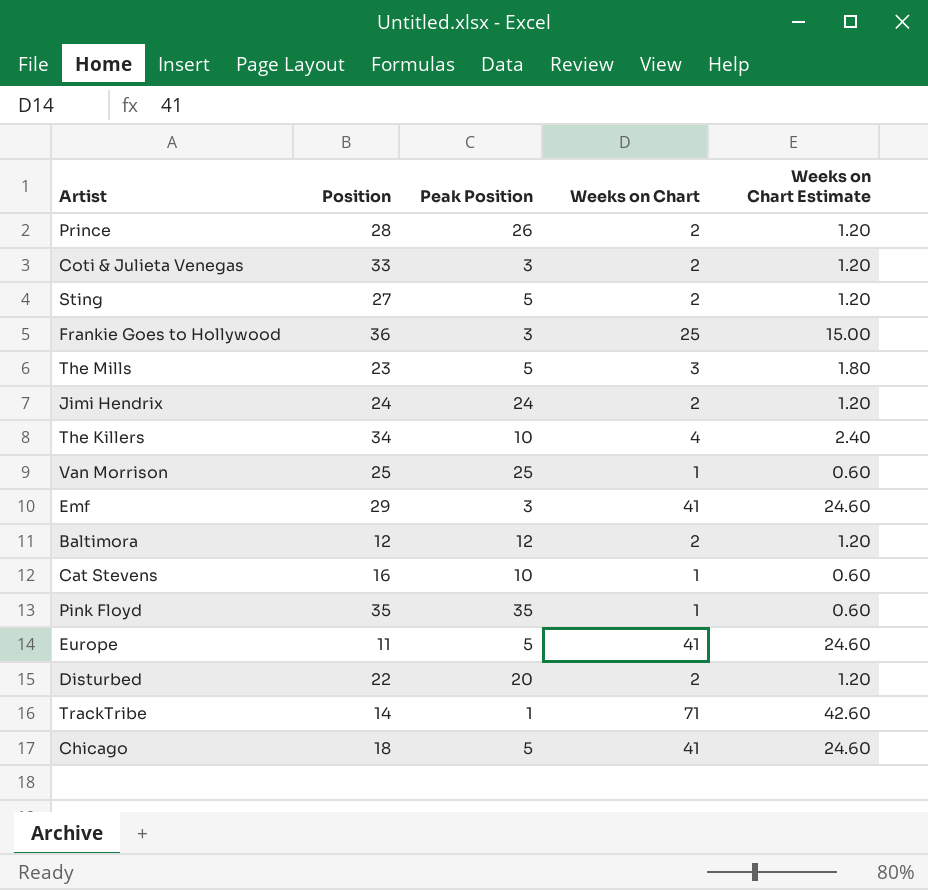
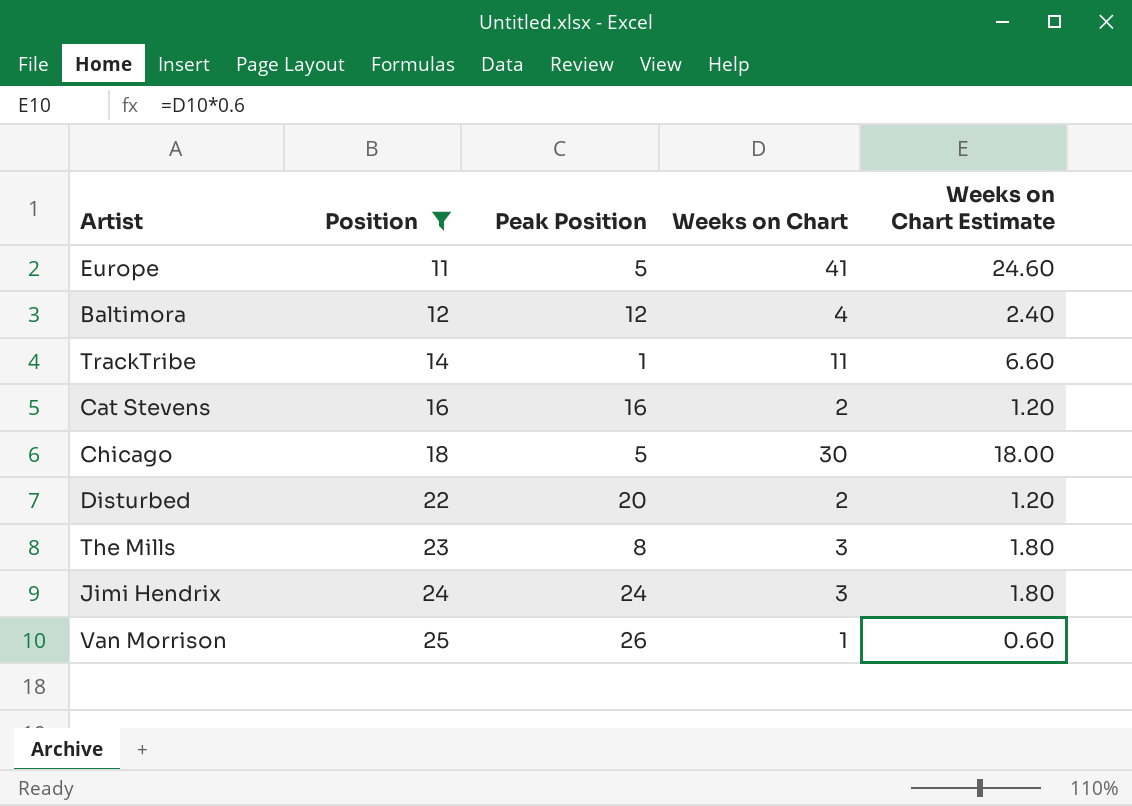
filter: none -> Position <= 25
row order: none -> Position ascending
Baltimora | Weeks on Chart: 2 -> 4
Baltimora | Weeks on Chart Estimate: 1.20 -> 2.40
TrackTribe | Weeks on Chart: 71 -> 11
TrackTribe | Weeks on Chart Estimate: 42.60 -> 6.60
Cat Stevens | Peak Position: 10 -> 16
Cat Stevens | Weeks on Chart: 1 -> 2
Cat Stevens | Weeks on Chart Estimate: 0.60 -> 1.20
Chicago | Weeks on Chart: 41 -> 30
Chicago | Weeks on Chart Estimate: 24.60 -> 18.00
The Mills | Peak Position: 5 -> 8
Jimi Hendrix | Weeks on Chart: 2 -> 3
Jimi Hendrix | Weeks on Chart Estimate: 1.20 -> 1.80
Van Morrison | Peak Position: 25 -> 26

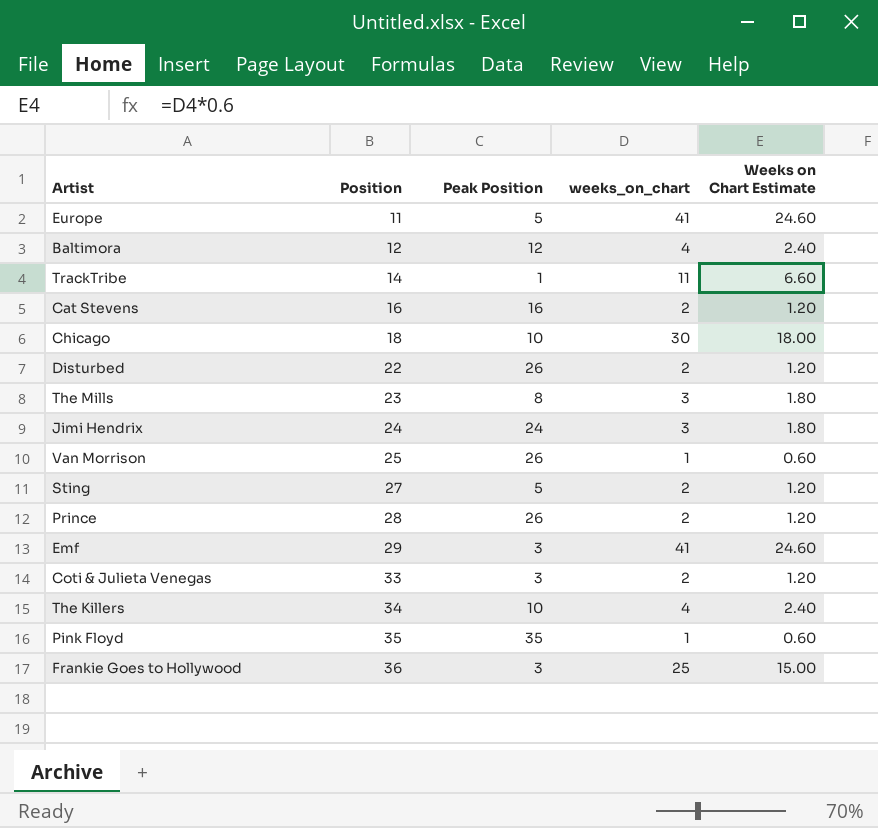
filter: Position <= 25 -> none
column name: Weeks on Chart -> weeks_on_chart
Chicago | Peak Position: 5 -> 10
Disturbed | Peak Position: 20 -> 26

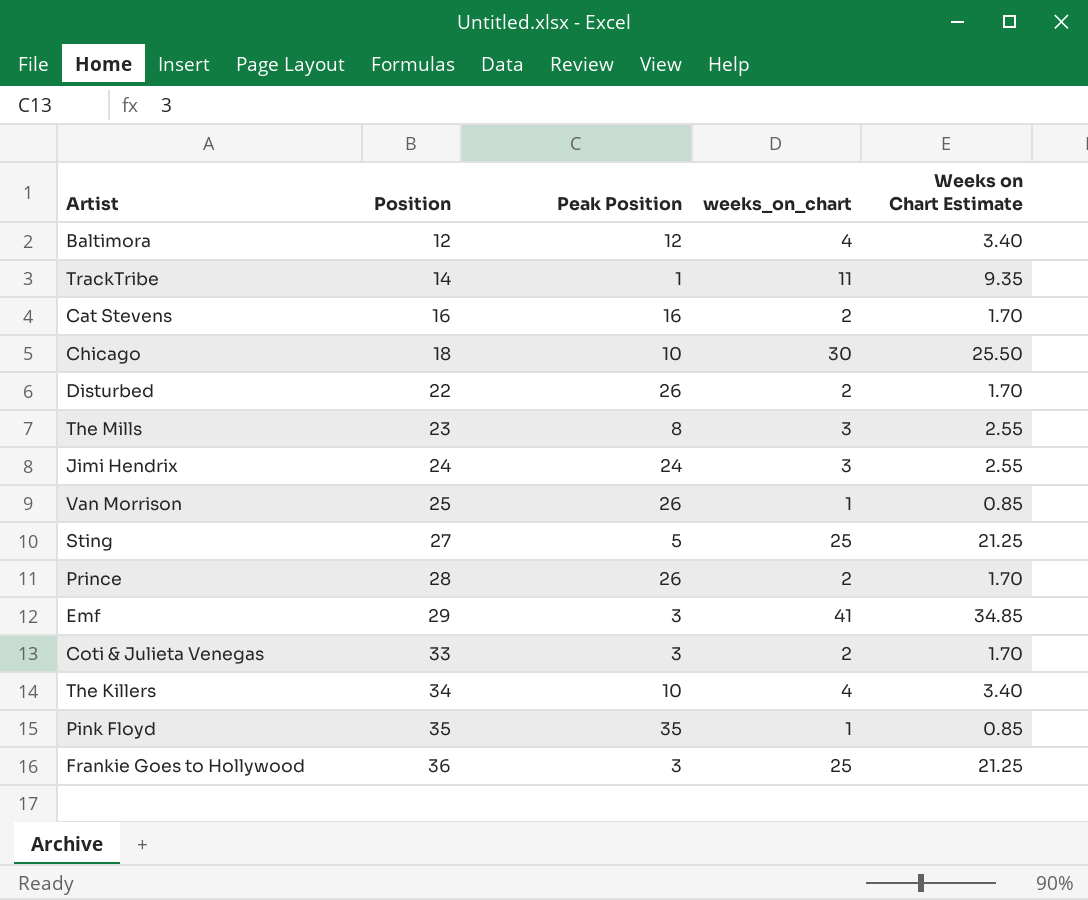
column Weeks on Chart Estimate | formula: [weeks_on_chart] * 0.6 -> [weeks_on_chart] * 0.85
row Europe: 11 | 5 | 41 | 24.60 -> none
Sting | weeks_on_chart: 2 -> 25

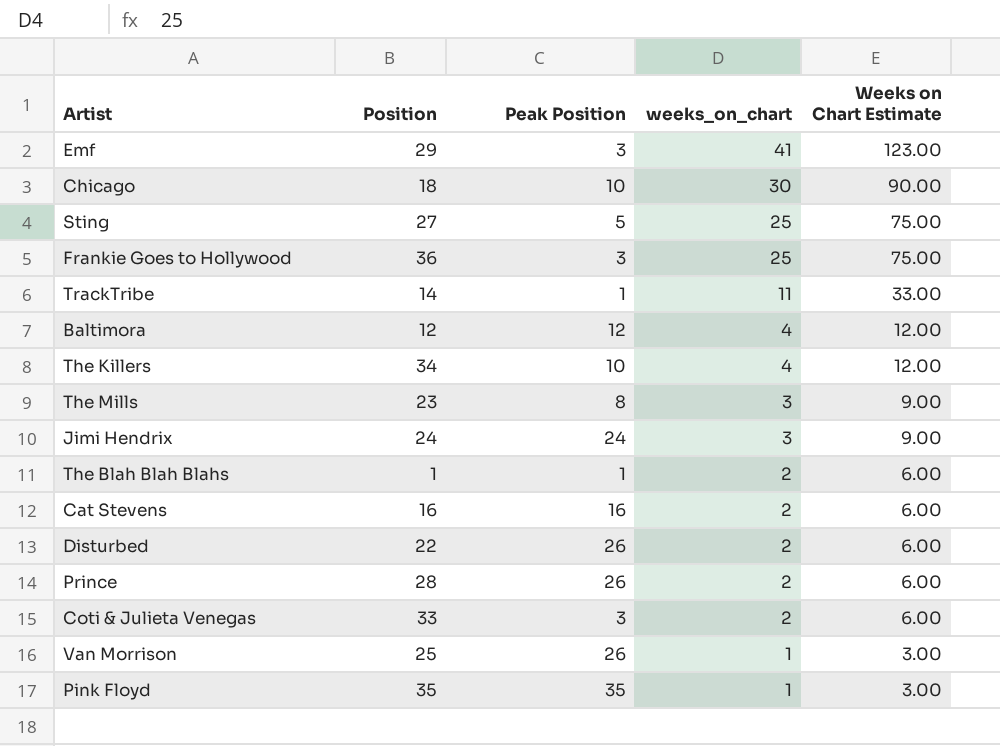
row order: Position ascending -> weeks_on_chart descending
column Weeks on Chart Estimate | formula: [weeks_on_chart] * 0.85 -> [weeks_on_chart] * 3
row The Blah Blah Blahs: none -> 1 | 1 | 2 | 6.00

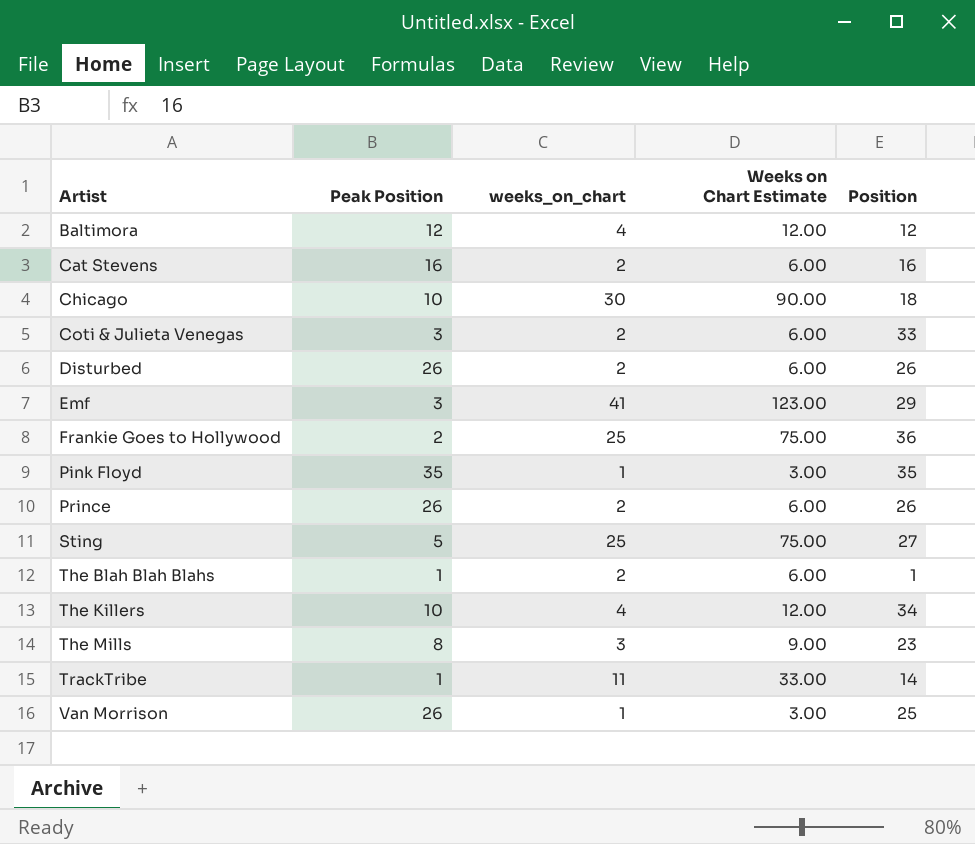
row order: weeks_on_chart descending -> Artist ascending
column Position | position: 2 -> 5
row Jimi Hendrix: 24 | 24 | 3 | 9.00 -> none
Disturbed | Position: 22 -> 26
Frankie Goes to Hollywood | Peak Position: 3 -> 2
Prince | Position: 28 -> 26

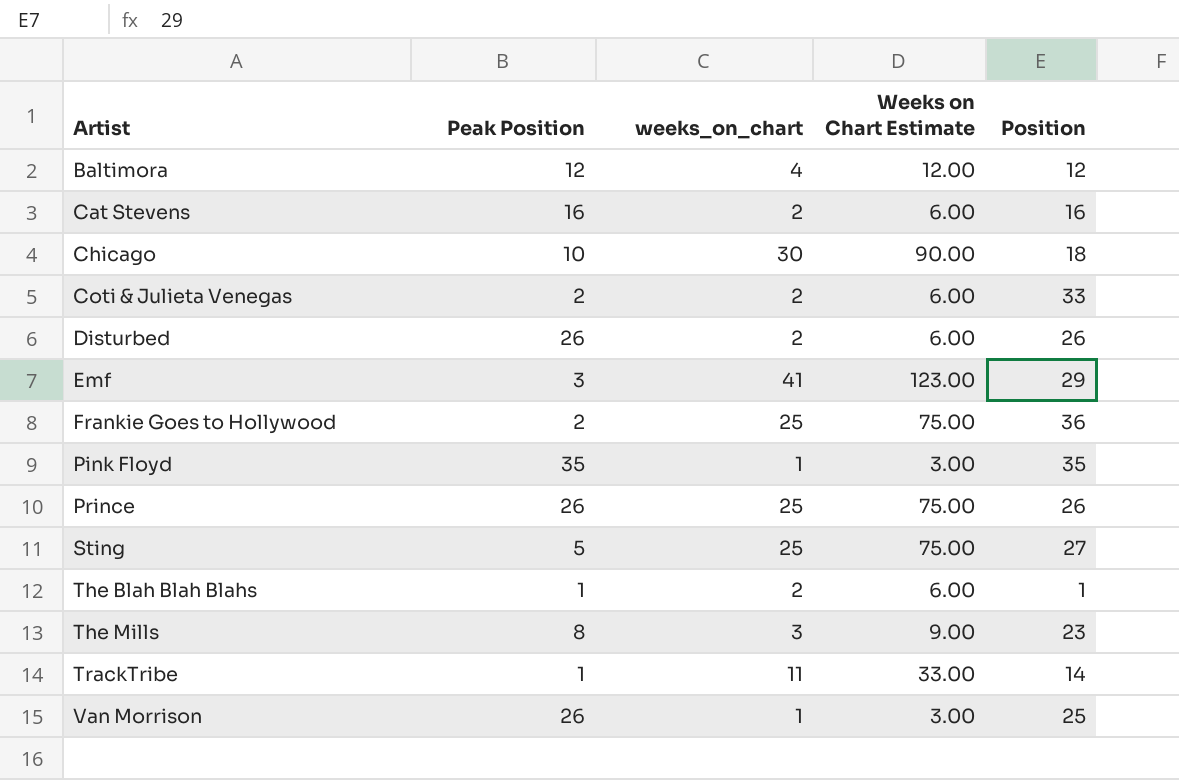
row The Killers: 10 | 4 | 12.00 | 34 -> none
Coti & Julieta Venegas | Peak Position: 3 -> 2
Prince | weeks_on_chart: 2 -> 25
Prince | Weeks on Chart Estimate: 6.00 -> 75.00

